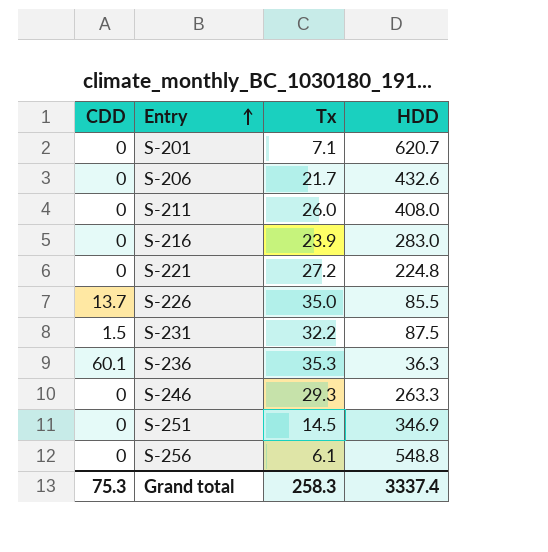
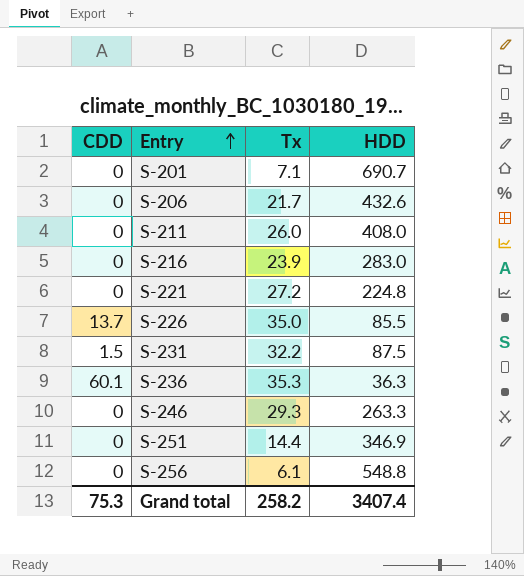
S-201 | HDD: 620.7 -> 690.7
S-251 | Tx: 14.5 -> 14.4
Grand total | Tx: 258.3 -> 258.2
Grand total | HDD: 3337.4 -> 3407.4

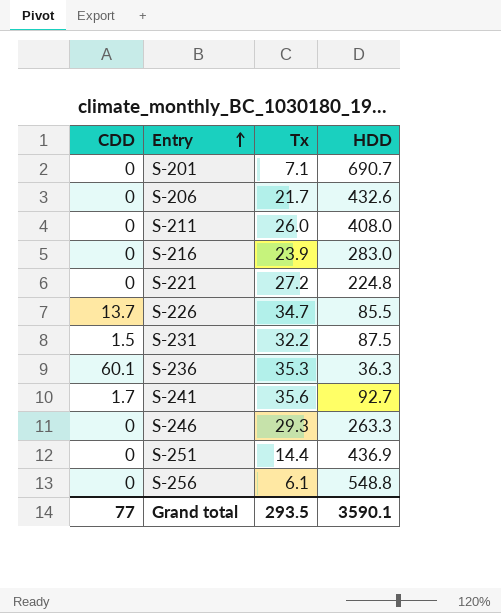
S-226 | Tx: 35.0 -> 34.7
row S-241: none -> 1.7 | 35.6 | 92.7
S-251 | HDD: 346.9 -> 436.9
Grand total | CDD: 75.3 -> 77
Grand total | Tx: 258.2 -> 293.5
Grand total | HDD: 3407.4 -> 3590.1

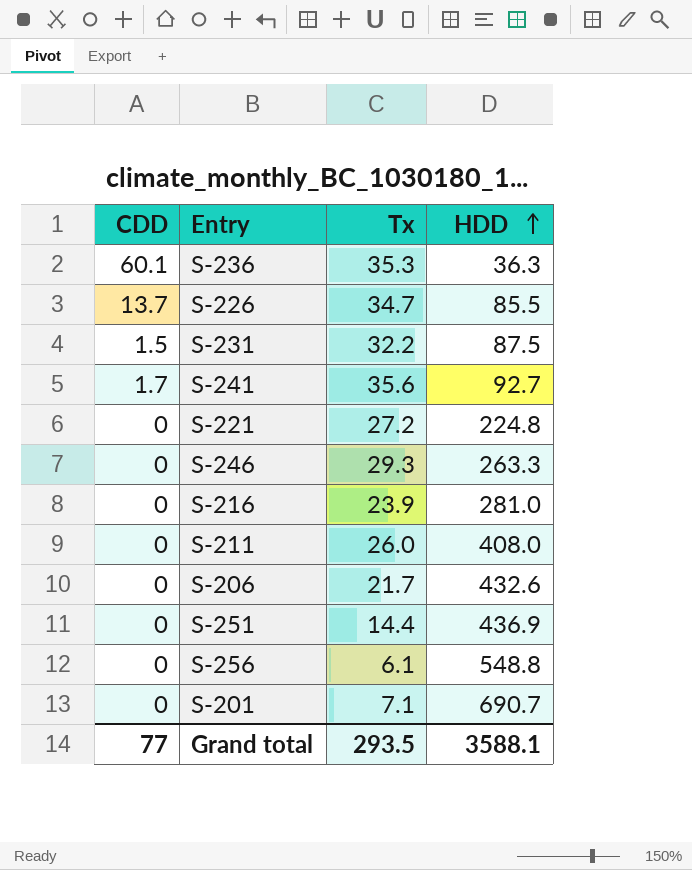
row order: Entry ascending -> HDD ascending
S-216 | HDD: 283.0 -> 281.0
Grand total | HDD: 3590.1 -> 3588.1

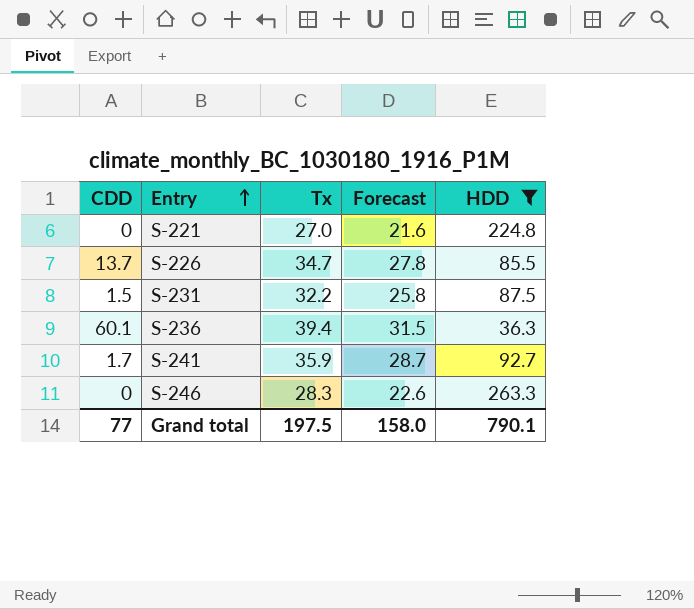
filter: none -> HDD <= 263.3
row order: HDD ascending -> Entry ascending
column Forecast | formula: none -> [Tx] * 0.8
S-221 | Tx: 27.2 -> 27.0
S-236 | Tx: 35.3 -> 39.4
S-241 | Tx: 35.6 -> 35.9
S-246 | Tx: 29.3 -> 28.3
Grand total | Tx: 293.5 -> 197.5
Grand total | HDD: 3588.1 -> 790.1

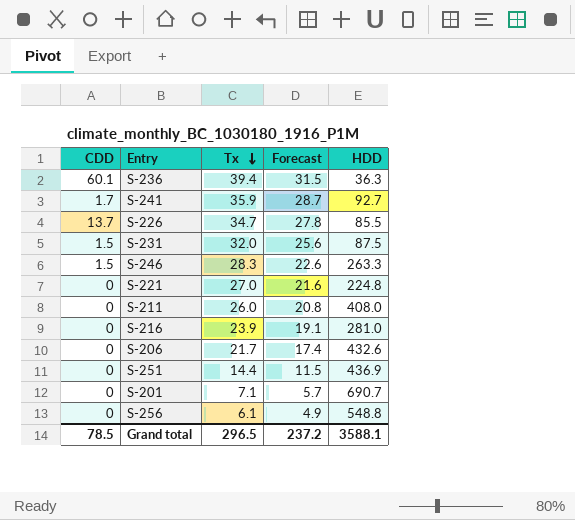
filter: HDD <= 263.3 -> none
row order: Entry ascending -> Tx descending
S-231 | Tx: 32.2 -> 32.0
S-231 | Forecast: 25.8 -> 25.6
S-246 | CDD: 0 -> 1.5
Grand total | CDD: 77 -> 78.5
Grand total | Tx: 197.5 -> 296.5
Grand total | Forecast: 158.0 -> 237.2
Grand total | HDD: 790.1 -> 3588.1

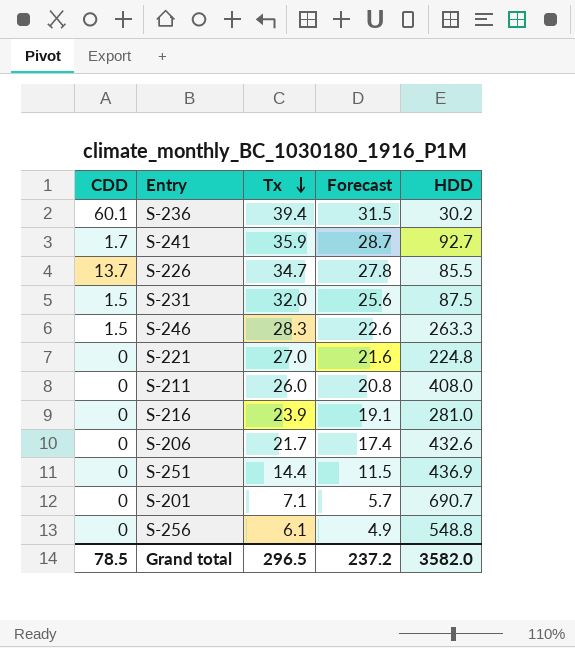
S-236 | HDD: 36.3 -> 30.2
Grand total | HDD: 3588.1 -> 3582.0

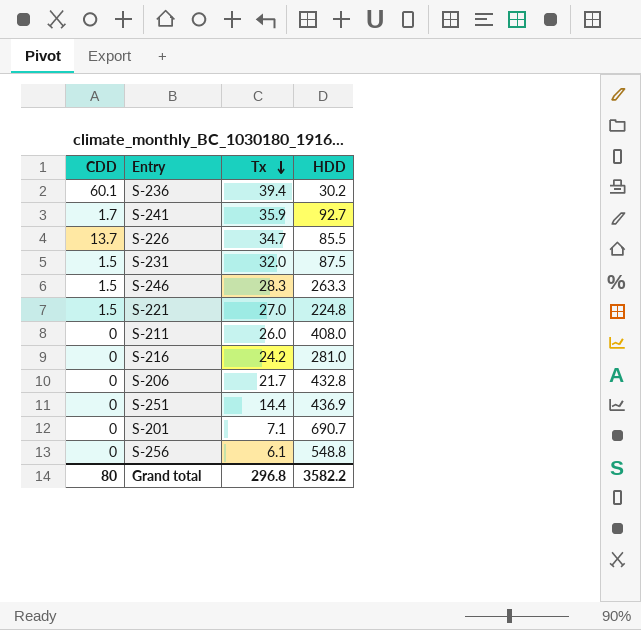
column Forecast | formula: [Tx] * 0.8 -> none
S-221 | CDD: 0 -> 1.5
S-216 | Tx: 23.9 -> 24.2
S-206 | HDD: 432.6 -> 432.8
Grand total | CDD: 78.5 -> 80
Grand total | Tx: 296.5 -> 296.8
Grand total | HDD: 3582.0 -> 3582.2

